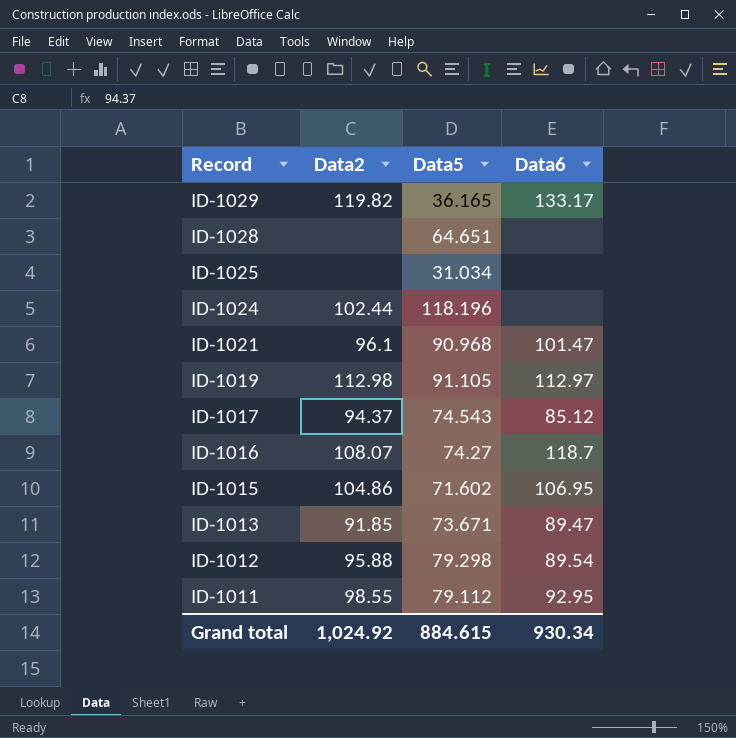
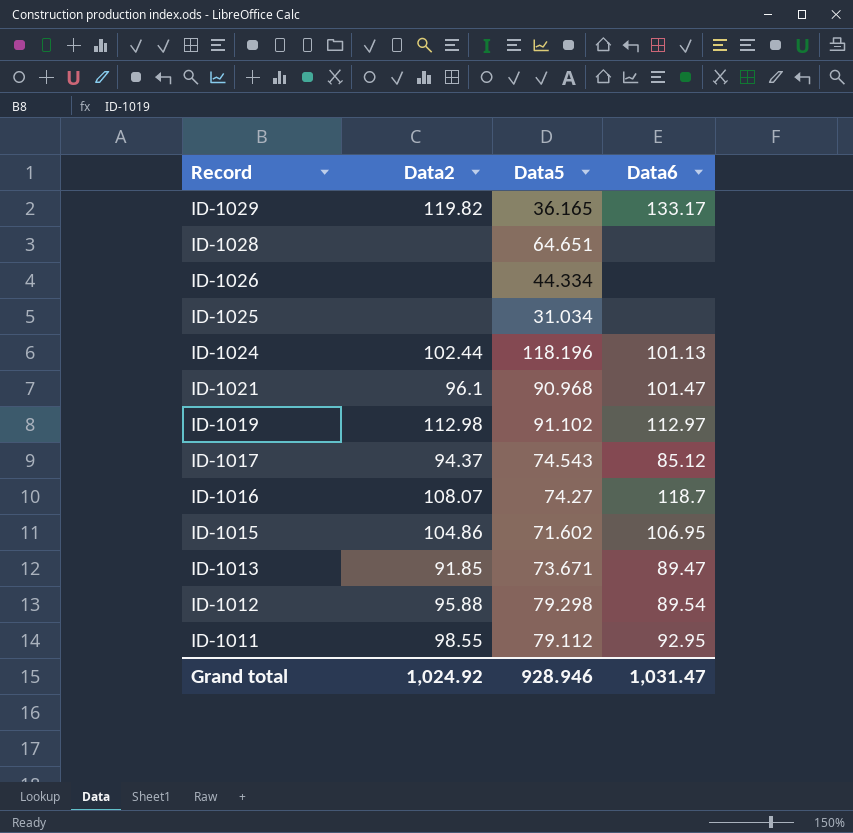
row ID-1026: none -> none | 44.334 | none
ID-1024 | Data6: none -> 101.13
ID-1019 | Data5: 91.105 -> 91.102
Grand total | Data5: 884.615 -> 928.946
Grand total | Data6: 930.34 -> 1,031.47

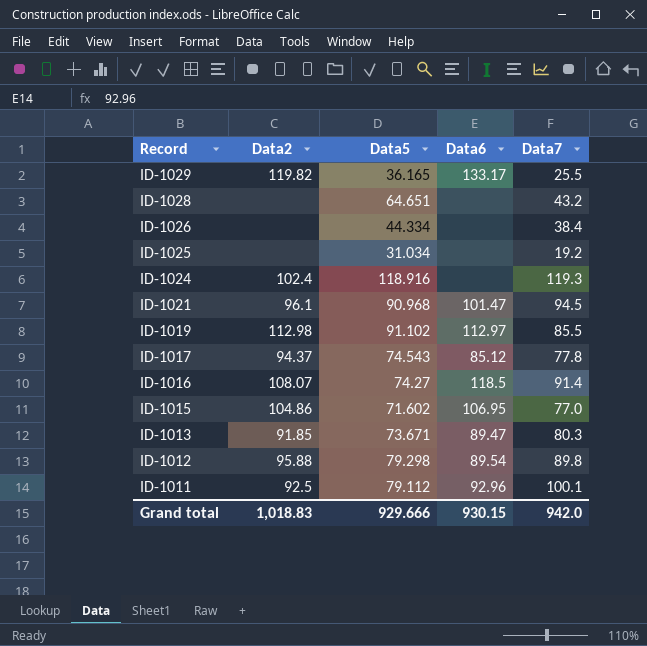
column Data7 | position: none -> 5
ID-1024 | Data2: 102.44 -> 102.4
ID-1024 | Data5: 118.196 -> 118.916
ID-1024 | Data6: 101.13 -> none
ID-1016 | Data6: 118.7 -> 118.5
ID-1011 | Data2: 98.55 -> 92.5
ID-1011 | Data6: 92.95 -> 92.96
Grand total | Data2: 1,024.92 -> 1,018.83
Grand total | Data5: 928.946 -> 929.666
Grand total | Data6: 1,031.47 -> 930.15

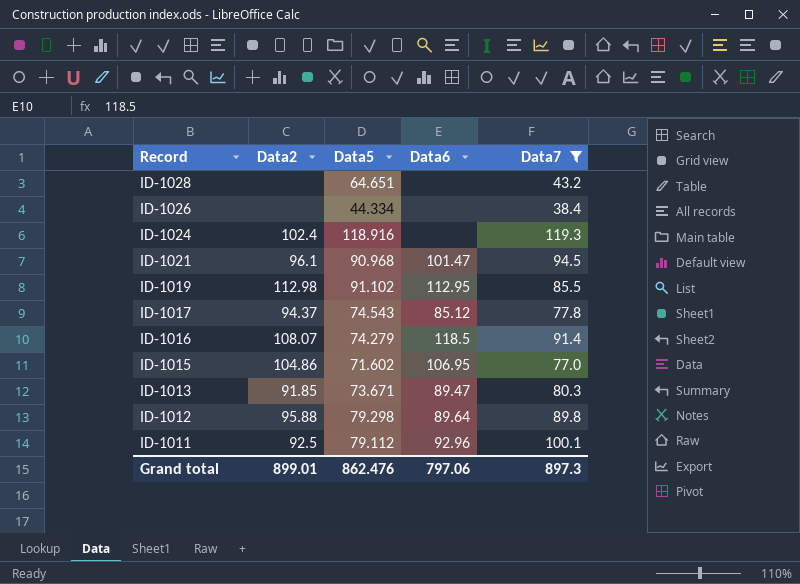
filter: none -> Data7 >= 38.4
ID-1019 | Data6: 112.97 -> 112.95
ID-1016 | Data5: 74.27 -> 74.279
ID-1012 | Data6: 89.54 -> 89.64
Grand total | Data2: 1,018.83 -> 899.01
Grand total | Data5: 929.666 -> 862.476
Grand total | Data6: 930.15 -> 797.06
Grand total | Data7: 942.0 -> 897.3

